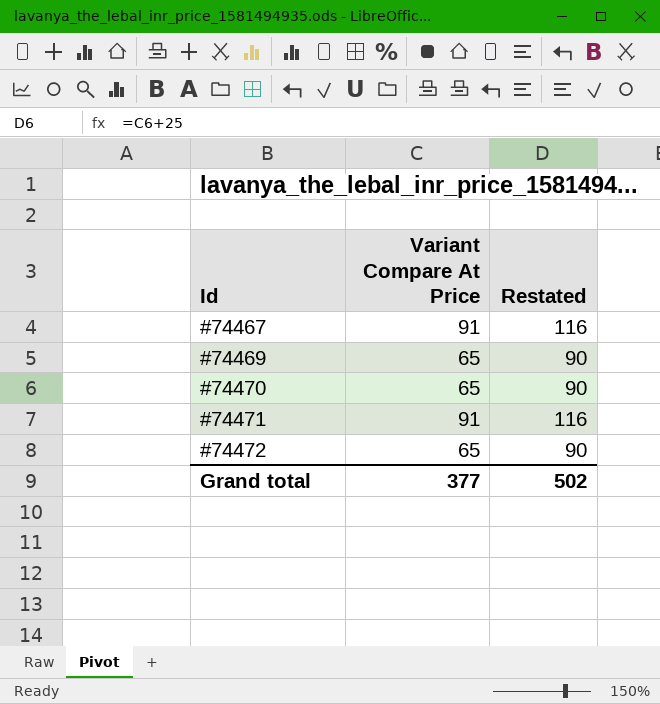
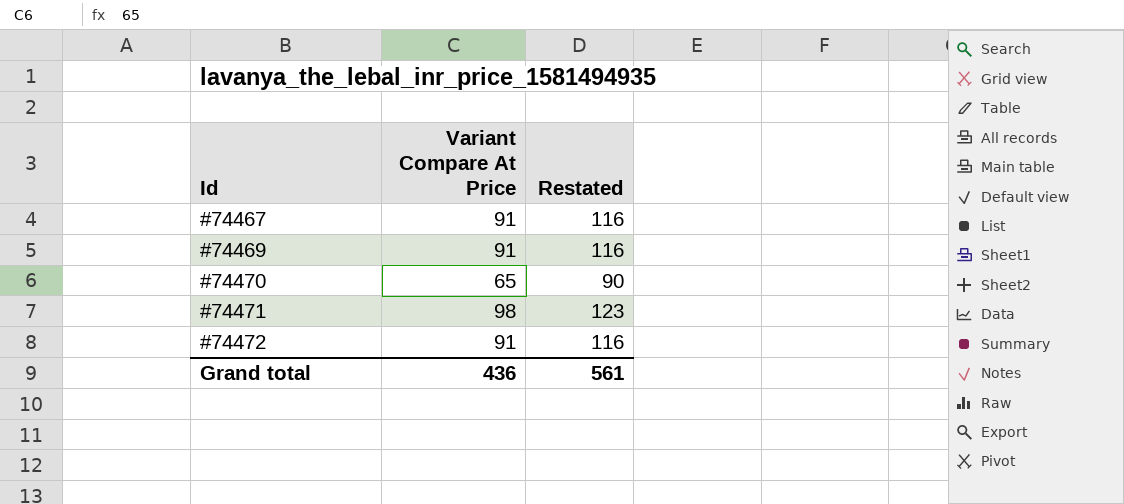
#74469 | Variant Compare At Price: 65 -> 91
#74469 | Restated: 90 -> 116
#74471 | Variant Compare At Price: 91 -> 98
#74471 | Restated: 116 -> 123
#74472 | Variant Compare At Price: 65 -> 91
#74472 | Restated: 90 -> 116
Grand total | Variant Compare At Price: 377 -> 436
Grand total | Restated: 502 -> 561

